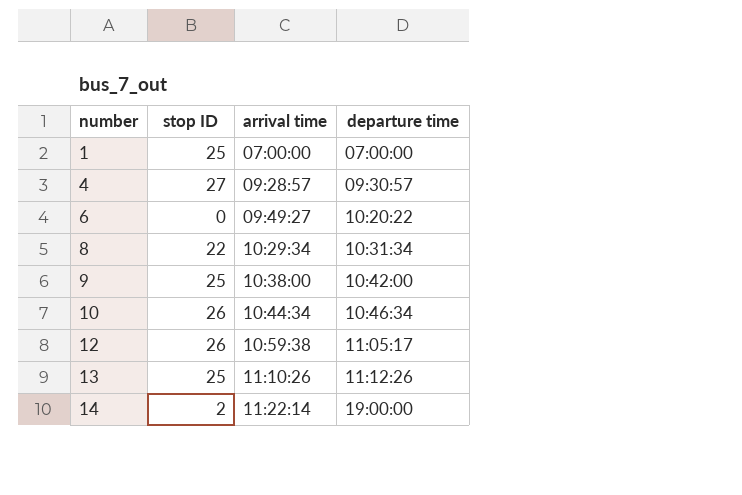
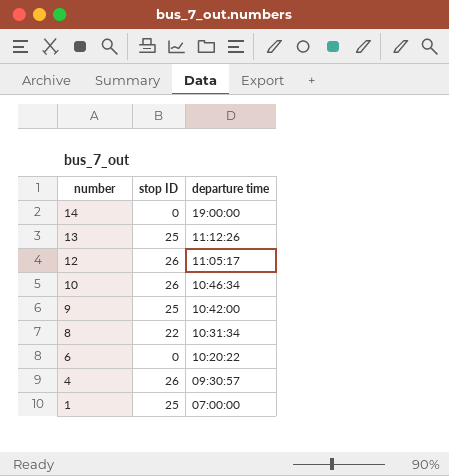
row order: number ascending -> number descending
column arrival time | position: 3 -> none
14 | stop ID: 2 -> 0
4 | stop ID: 27 -> 26

